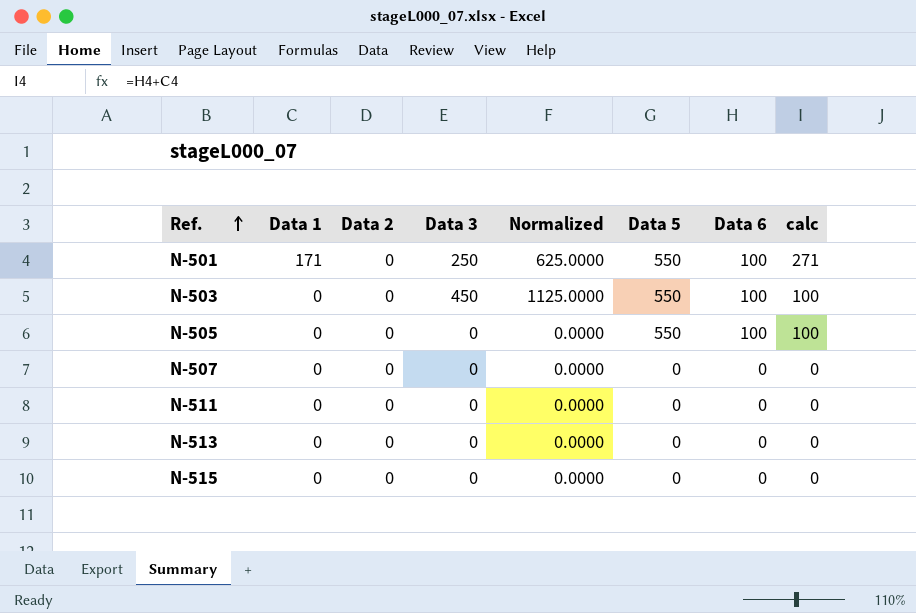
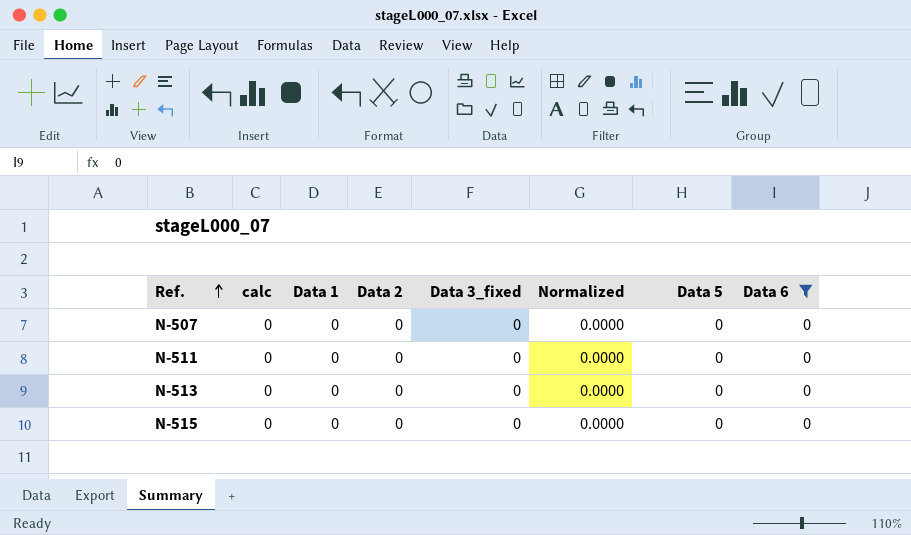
filter: none -> Data 6 = 0
column calc | position: 8 -> 2
column name: Data 3 -> Data 3_fixed

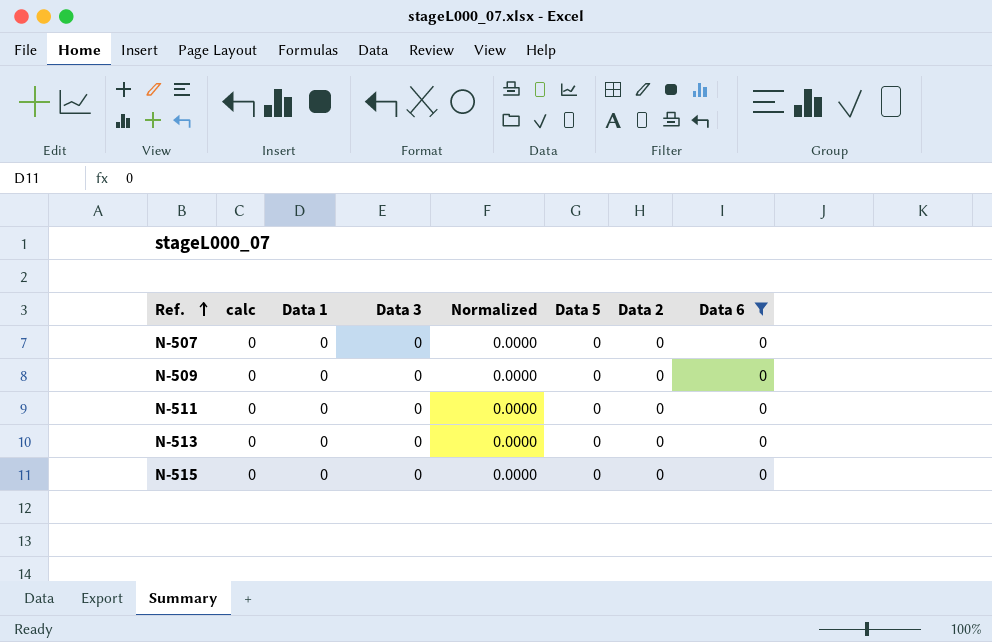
column name: Data 3_fixed -> Data 3
column Data 2 | position: 4 -> 7
row N-509: none -> 0 | 0 | 0 | 0.0000 | 0 | 0 | 0

